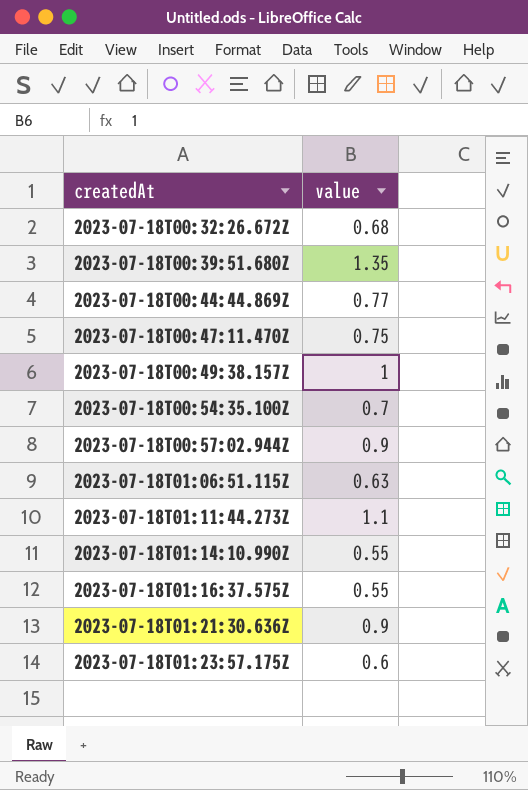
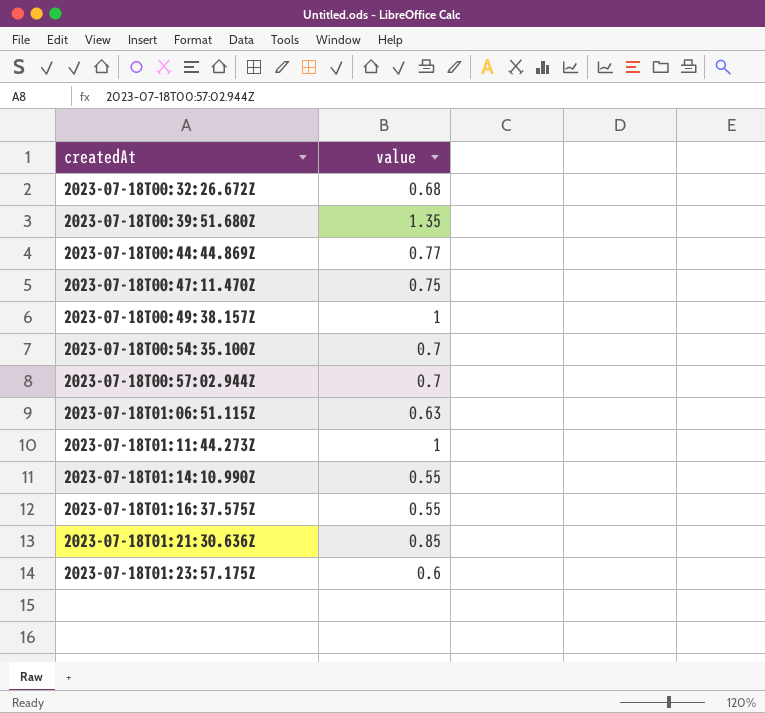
2023-07-18T00:57:02.944Z | value: 0.9 -> 0.7
2023-07-18T01:11:44.273Z | value: 1.1 -> 1
2023-07-18T01:21:30.636Z | value: 0.9 -> 0.85

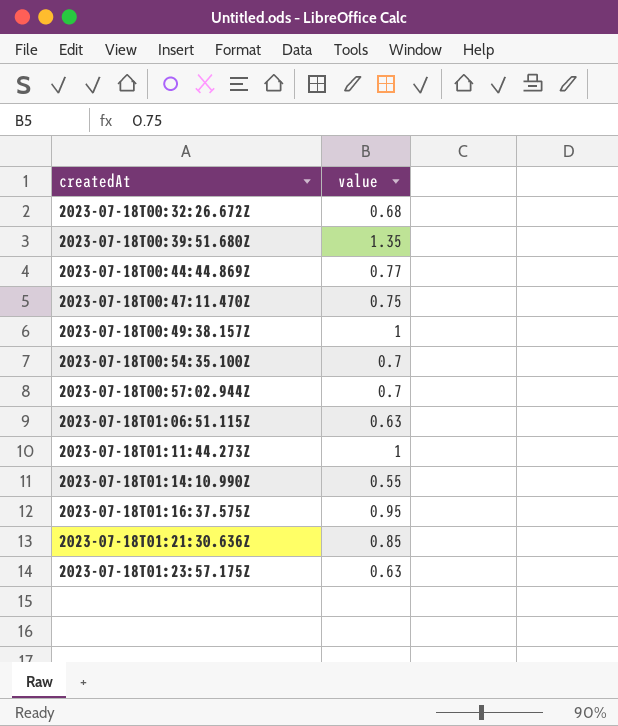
2023-07-18T01:16:37.575Z | value: 0.55 -> 0.95
2023-07-18T01:23:57.175Z | value: 0.6 -> 0.63

